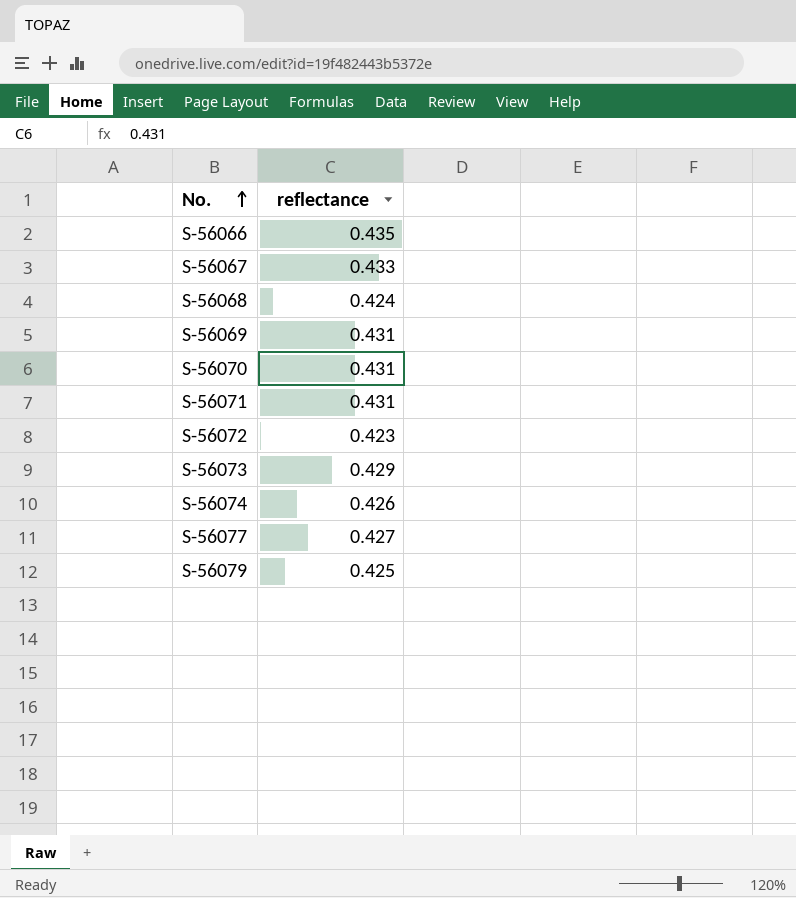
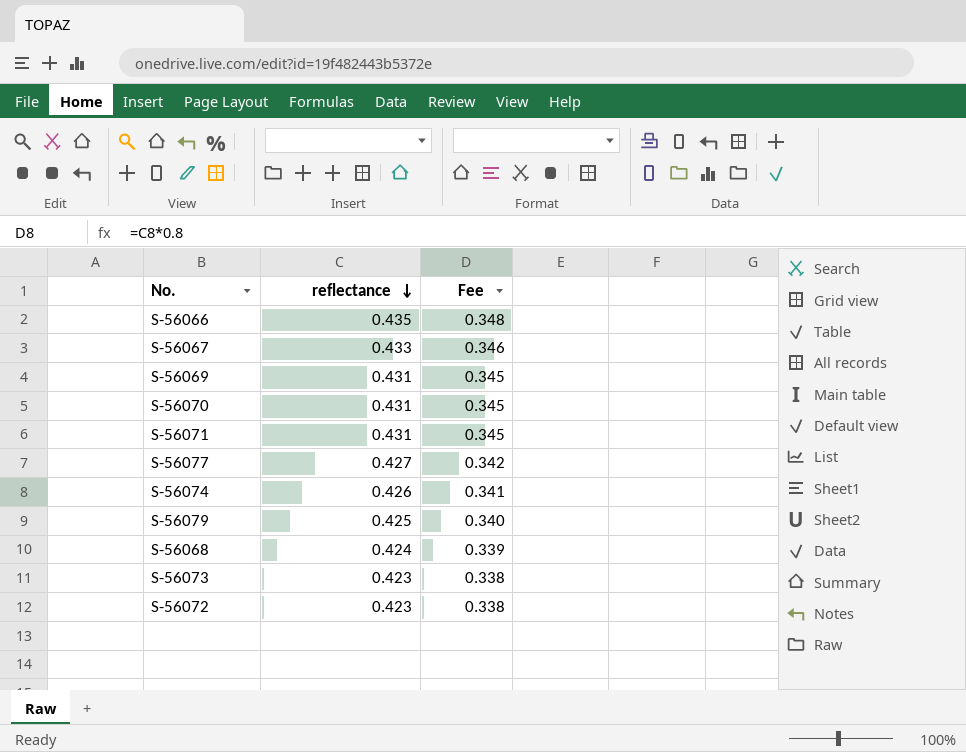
row order: No. ascending -> reflectance descending
column Fee | formula: none -> [reflectance] * 0.8
S-56073 | reflectance: 0.429 -> 0.423

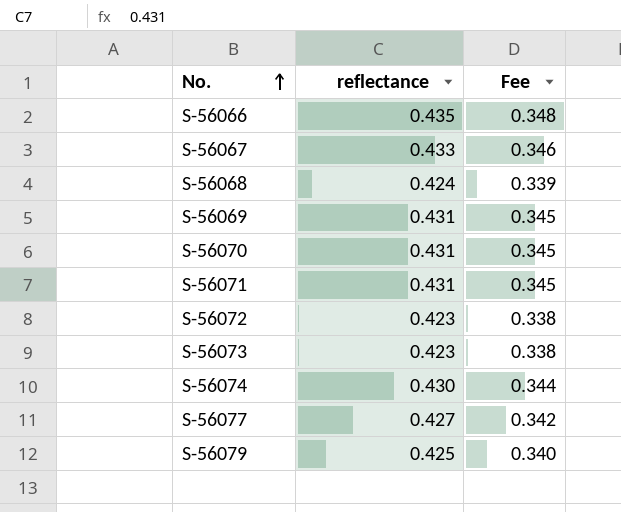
row order: reflectance descending -> No. ascending
S-56074 | reflectance: 0.426 -> 0.430
S-56074 | Fee: 0.341 -> 0.344

